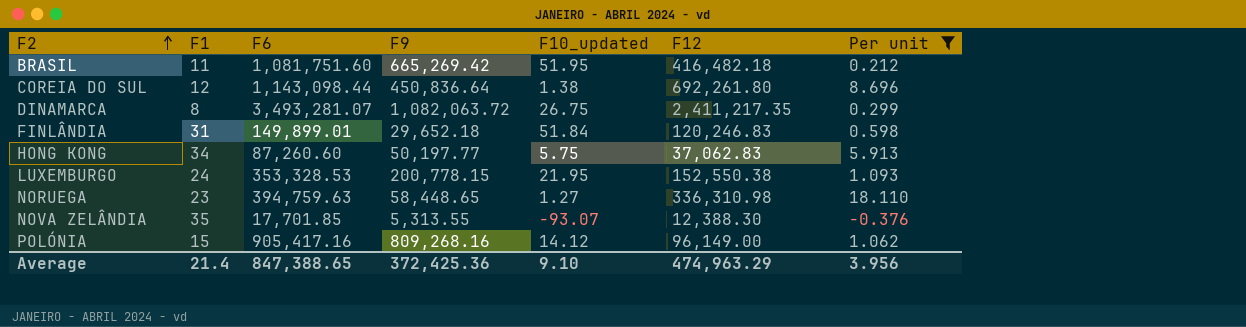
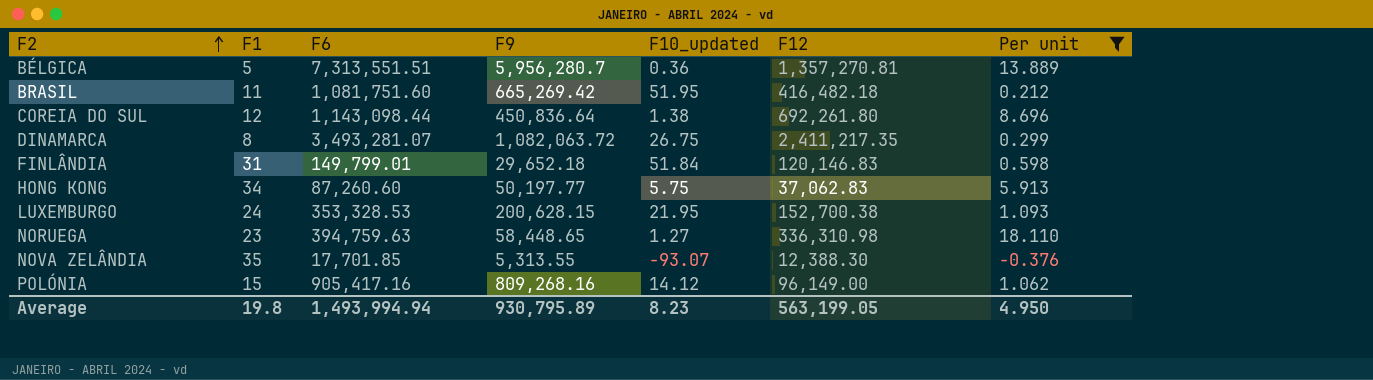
row BÉLGICA: none -> 5 | 7,313,551.51 | 5,956,280.7 | 0.36 | 1,357,270.81 | 13.889
FINLÂNDIA | F6: 149,899.01 -> 149,799.01
FINLÂNDIA | F12: 120,246.83 -> 120,146.83
LUXEMBURGO | F9: 200,778.15 -> 200,628.15
LUXEMBURGO | F12: 152,550.38 -> 152,700.38
Average | F1: 21.4 -> 19.8
Average | F6: 847,388.65 -> 1,493,994.94
Average | F9: 372,425.36 -> 930,795.89
Average | F10_updated: 9.10 -> 8.23
Average | F12: 474,963.29 -> 563,199.05
Average | Per unit: 3.956 -> 4.950

